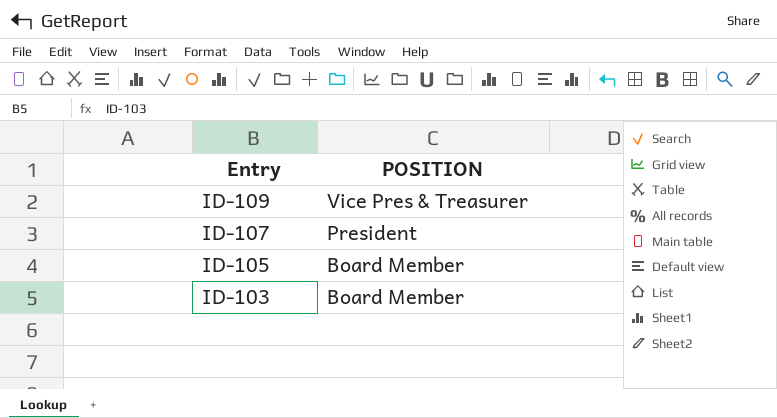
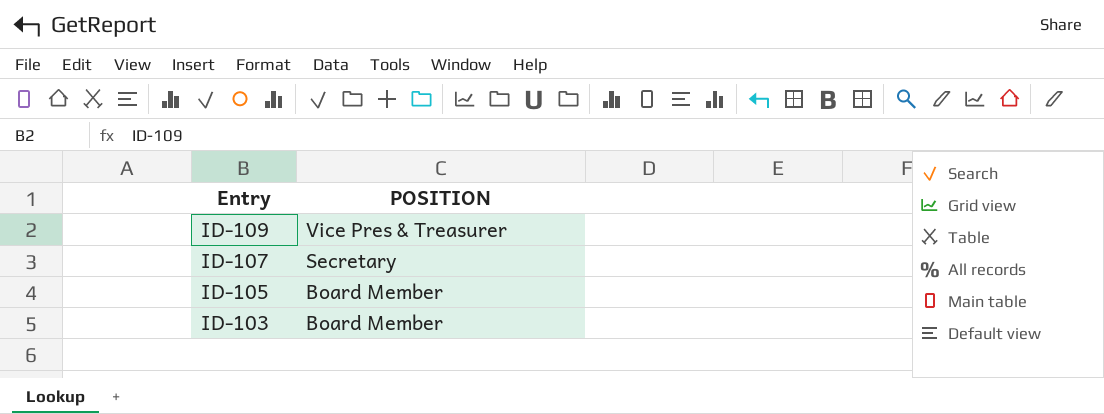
ID-107 | POSITION: President -> Secretary

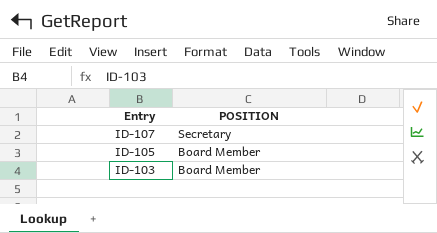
row ID-109: Vice Pres & Treasurer -> none

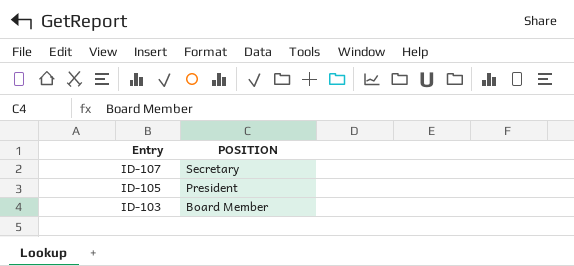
ID-105 | POSITION: Board Member -> President

